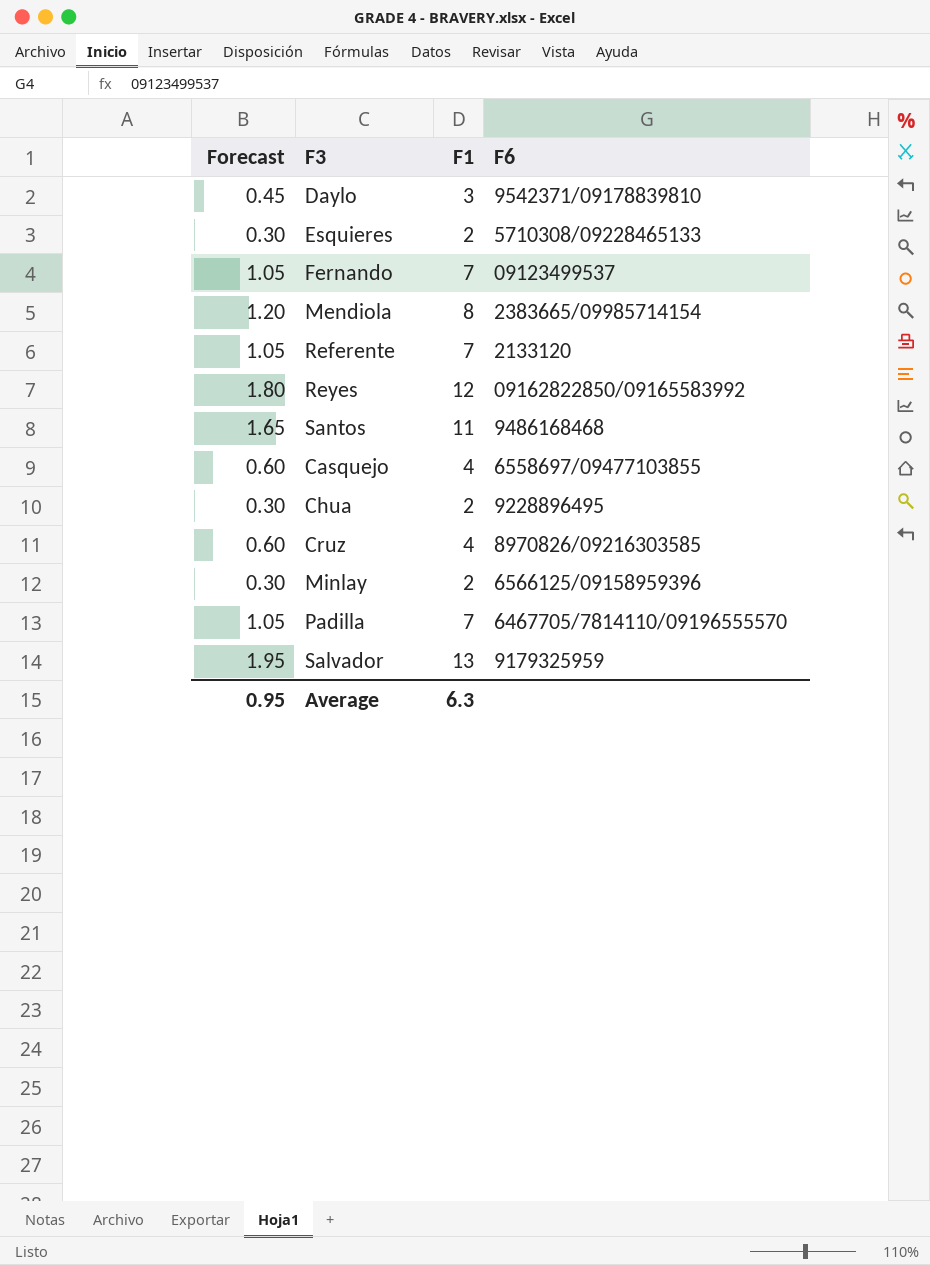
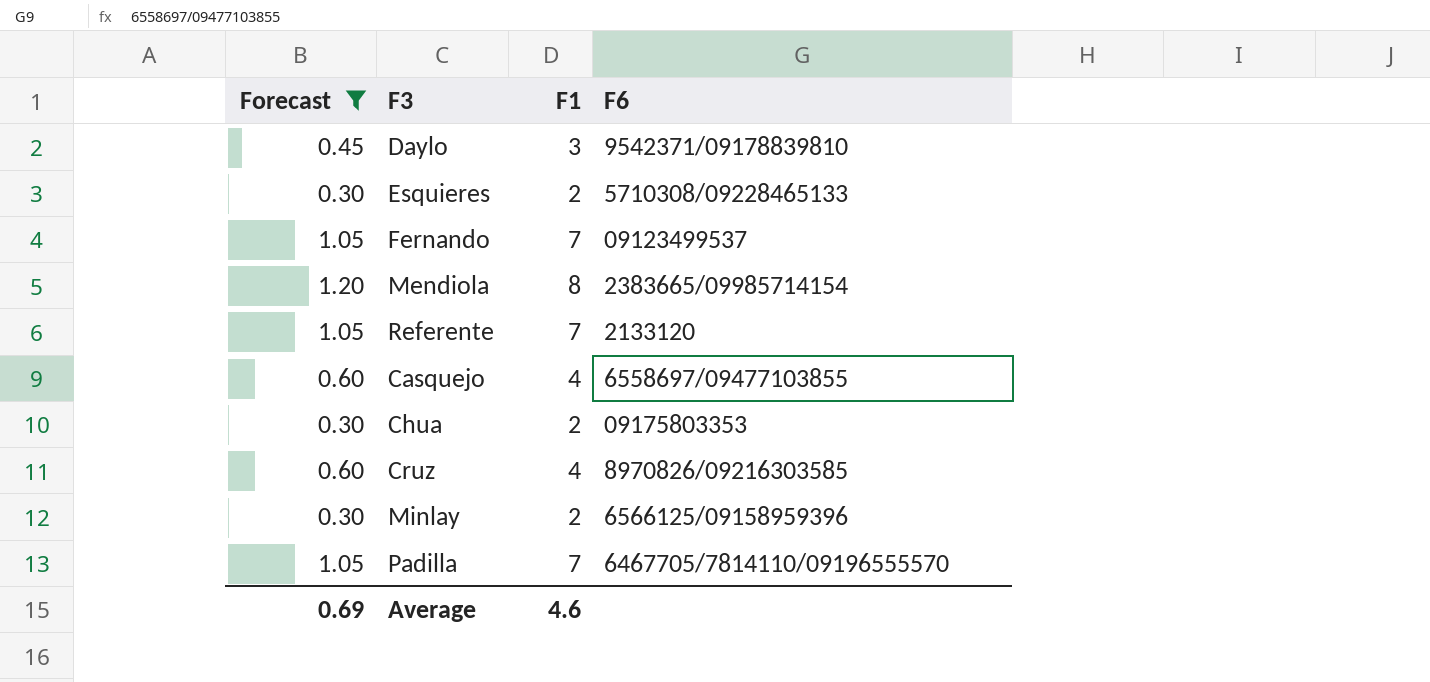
filter: none -> Forecast <= 1.20
Chua | F6: 9228896495 -> 09175803353
Average | Forecast: 0.95 -> 0.69
Average | F1: 6.3 -> 4.6

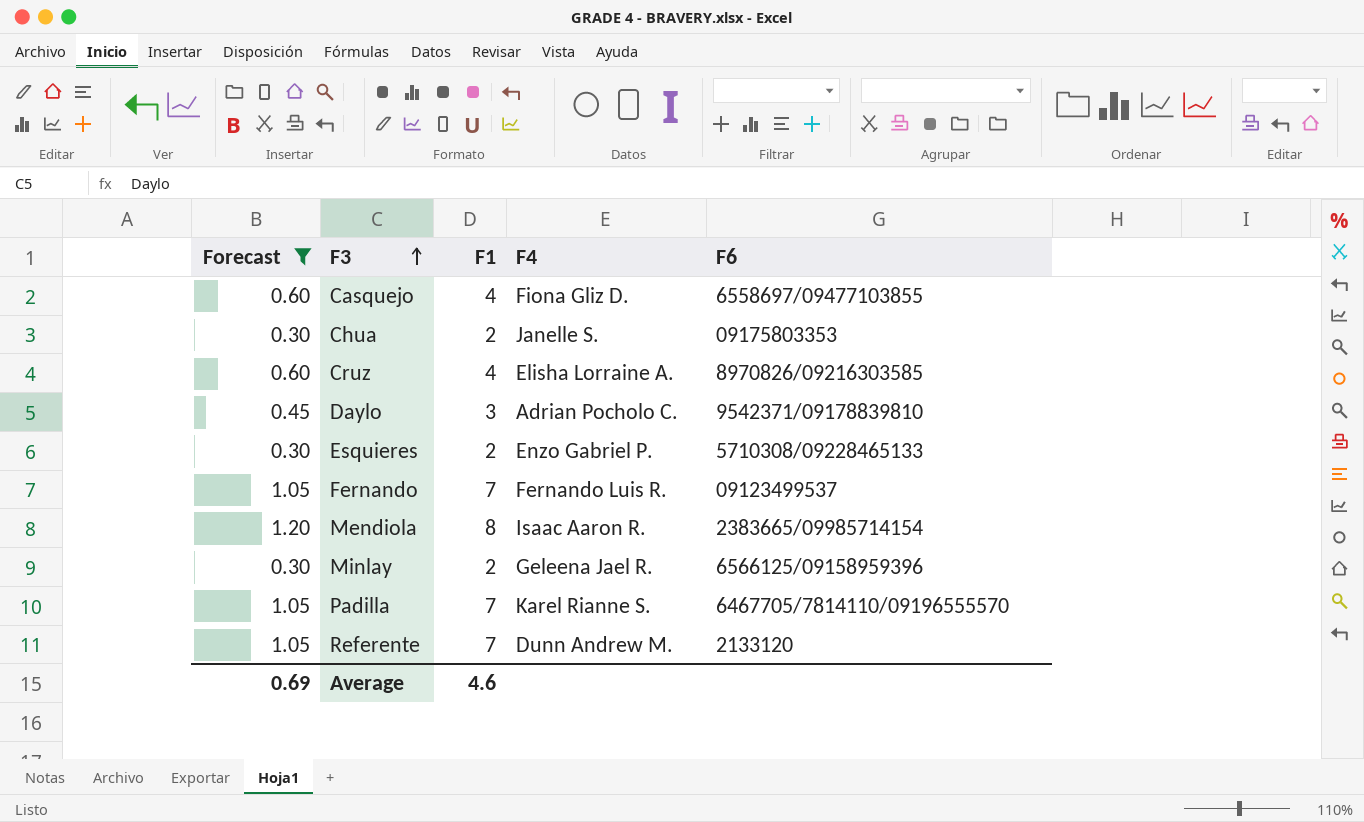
row order: none -> F3 ascending
column F4 | position: none -> 4

